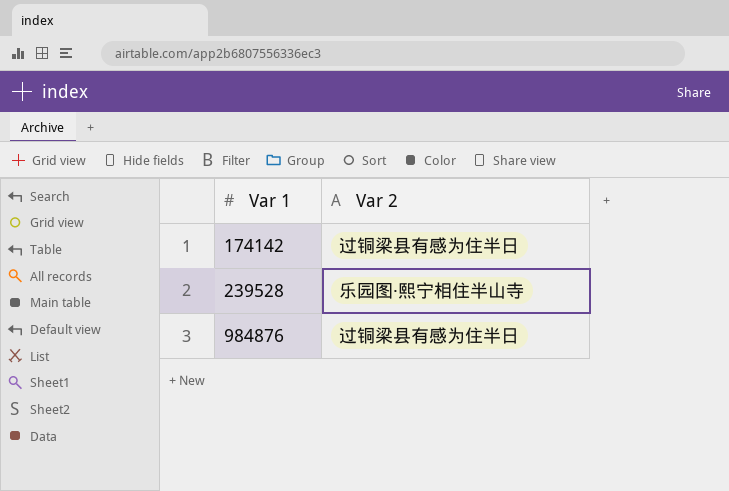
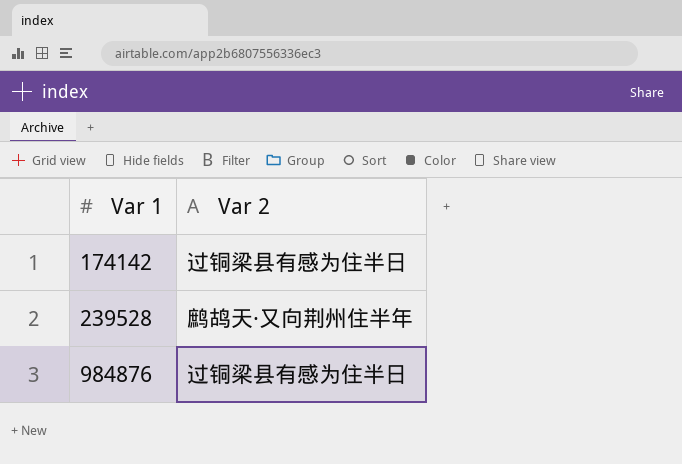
239528 | Var 2: 乐园图·熙宁相住半山寺 -> 鹧鸪天·又向荆州住半年

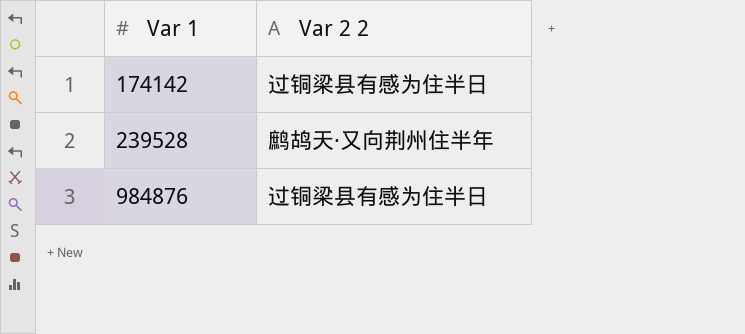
column name: Var 2 -> Var 2 2

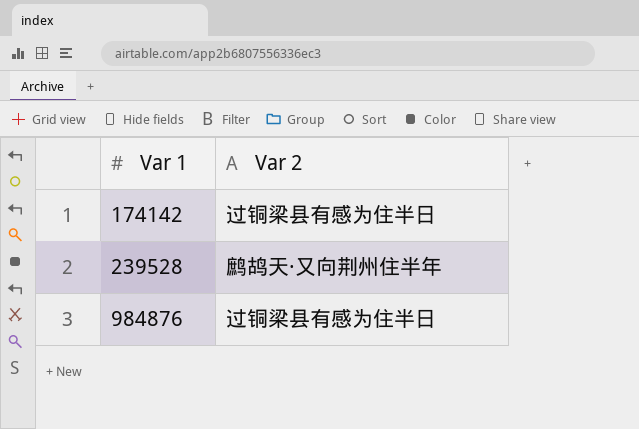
column name: Var 2 2 -> Var 2

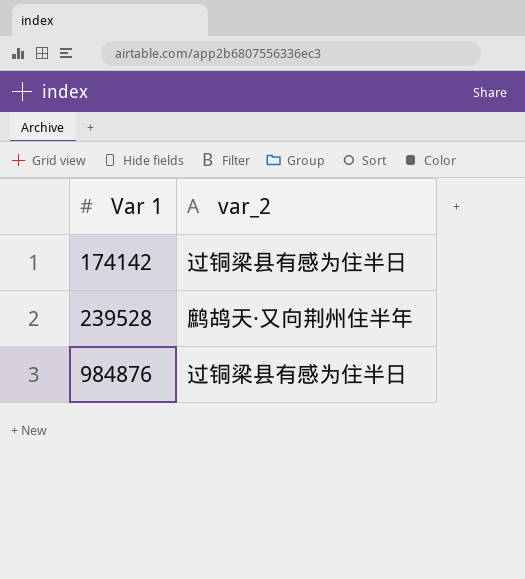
column name: Var 2 -> var_2

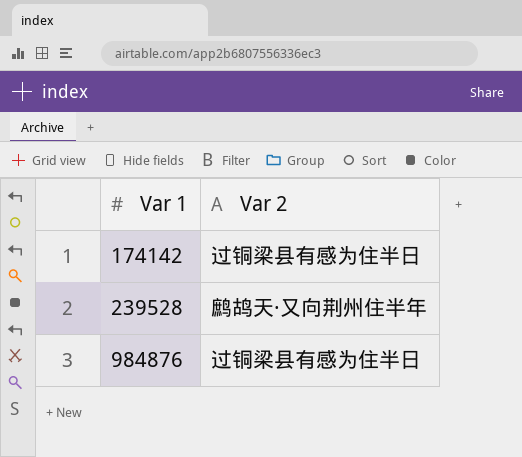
column name: var_2 -> Var 2

